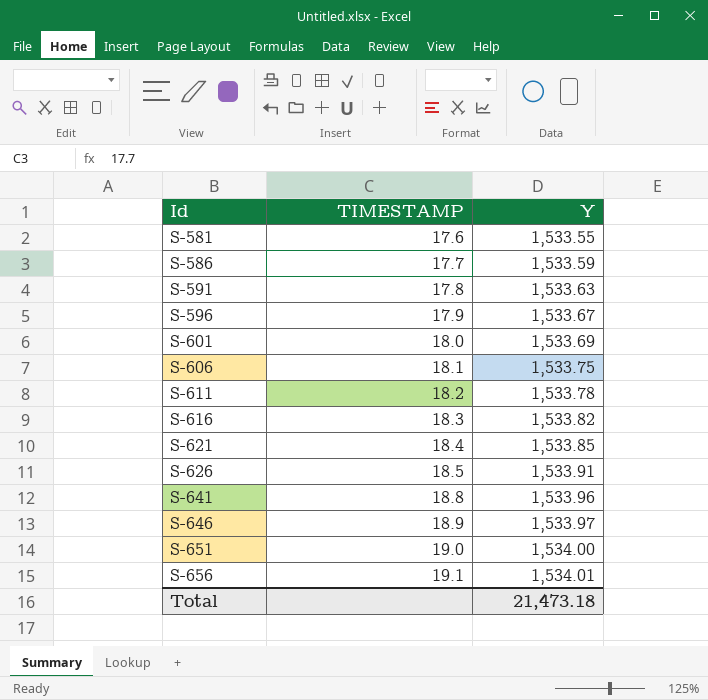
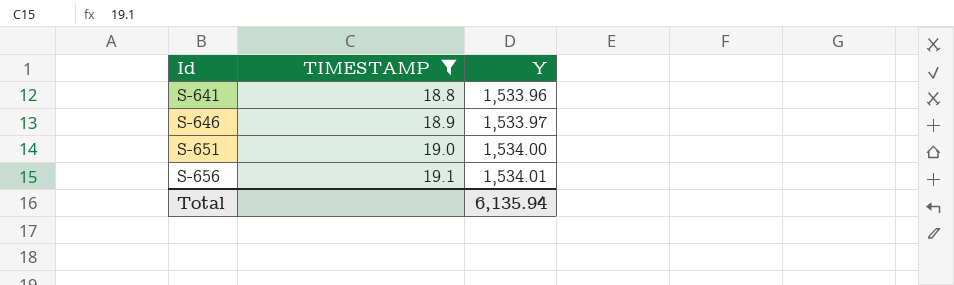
filter: none -> TIMESTAMP >= 18.8
Total | Y: 21,473.18 -> 6,135.94

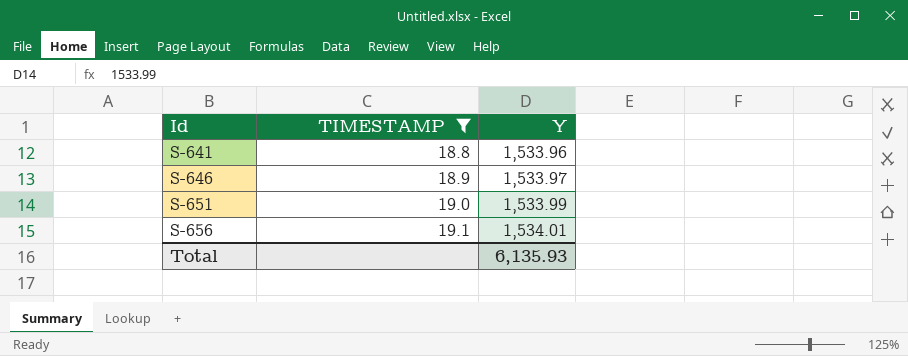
S-651 | Y: 1,534.00 -> 1,533.99
Total | Y: 6,135.94 -> 6,135.93

